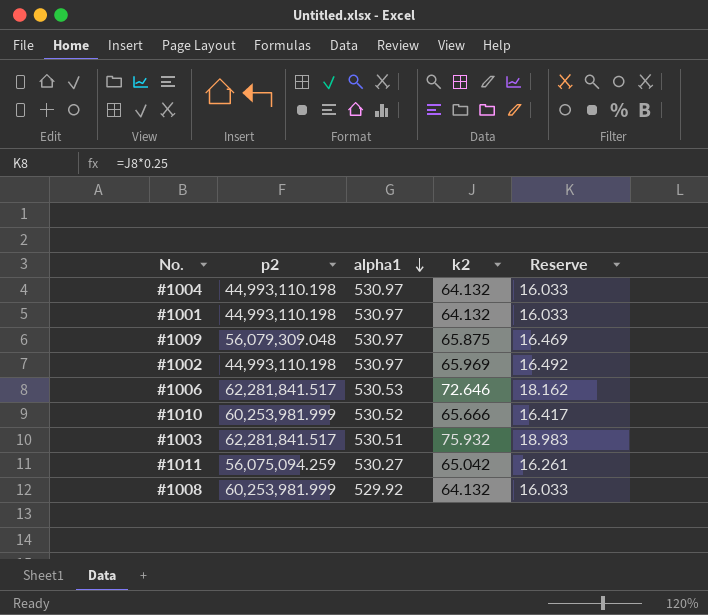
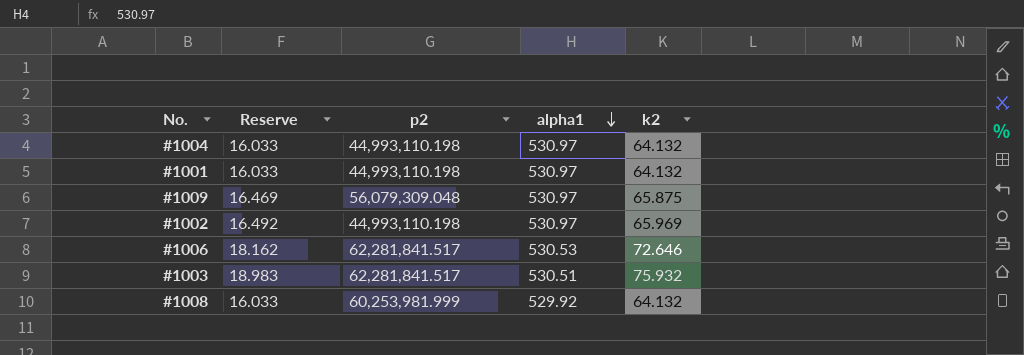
column Reserve | position: 5 -> 2
row #1010: 60,253,981.999 | 530.52 | 65.666 | 16.417 -> none
row #1011: 56,075,094.259 | 530.27 | 65.042 | 16.261 -> none

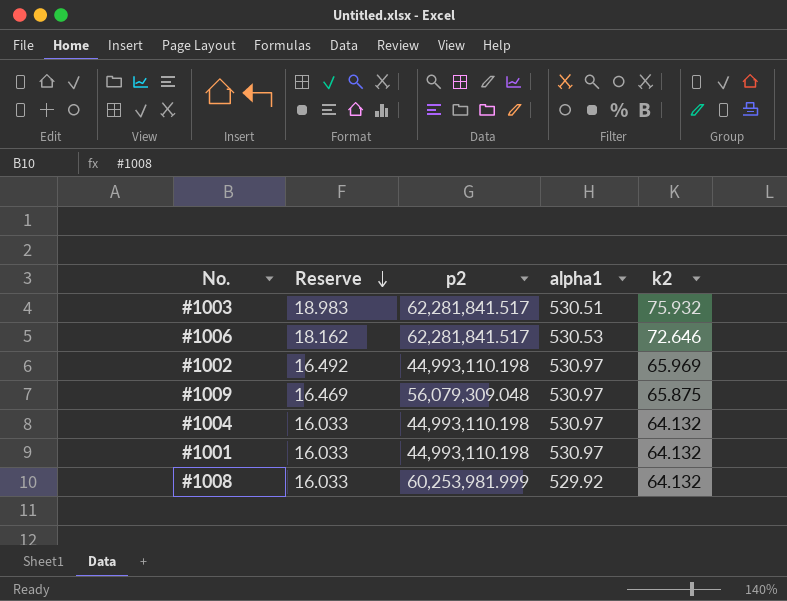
row order: alpha1 descending -> Reserve descending

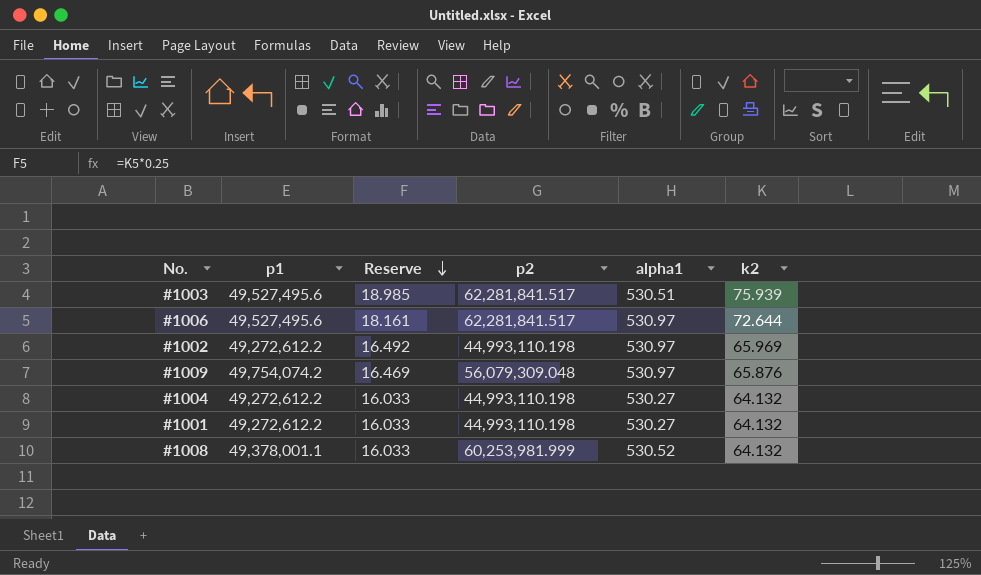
column p1 | position: none -> 2
#1003 | Reserve: 18.983 -> 18.985
#1003 | k2: 75.932 -> 75.939
#1006 | Reserve: 18.162 -> 18.161
#1006 | alpha1: 530.53 -> 530.97
#1006 | k2: 72.646 -> 72.644
#1009 | k2: 65.875 -> 65.876
#1004 | alpha1: 530.97 -> 530.27
#1001 | alpha1: 530.97 -> 530.27
#1008 | alpha1: 529.92 -> 530.52

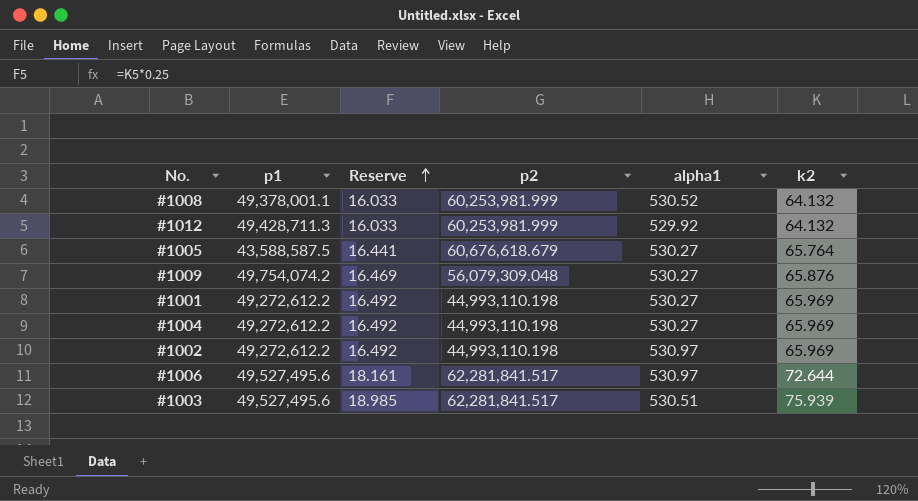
row order: Reserve descending -> Reserve ascending
row #1012: none -> 49,428,711.3 | 16.033 | 60,253,981.999 | 529.92 | 64.132
row #1005: none -> 43,588,587.5 | 16.441 | 60,676,618.679 | 530.27 | 65.764
#1009 | alpha1: 530.97 -> 530.27
#1001 | Reserve: 16.033 -> 16.492
#1001 | k2: 64.132 -> 65.969
#1004 | Reserve: 16.033 -> 16.492
#1004 | k2: 64.132 -> 65.969

